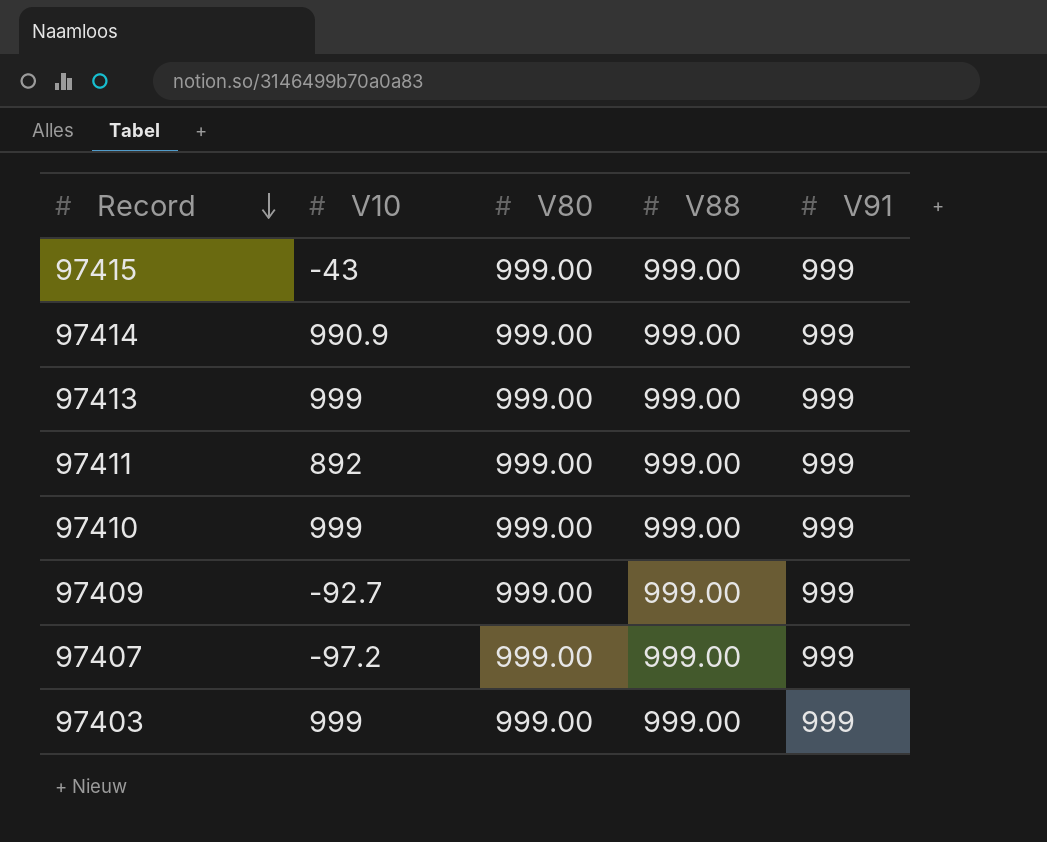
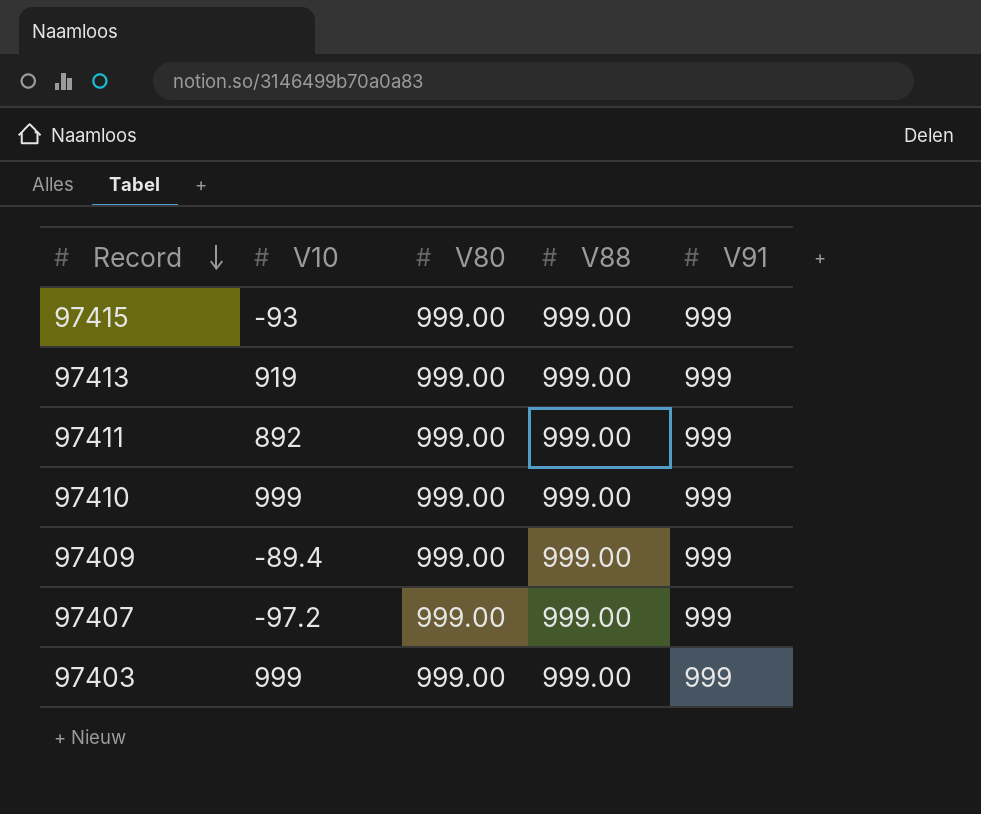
row 97414: 990.9 | 999.00 | 999.00 | 999 -> none
97415 | V10: -43 -> -93
97413 | V10: 999 -> 919
97409 | V10: -92.7 -> -89.4

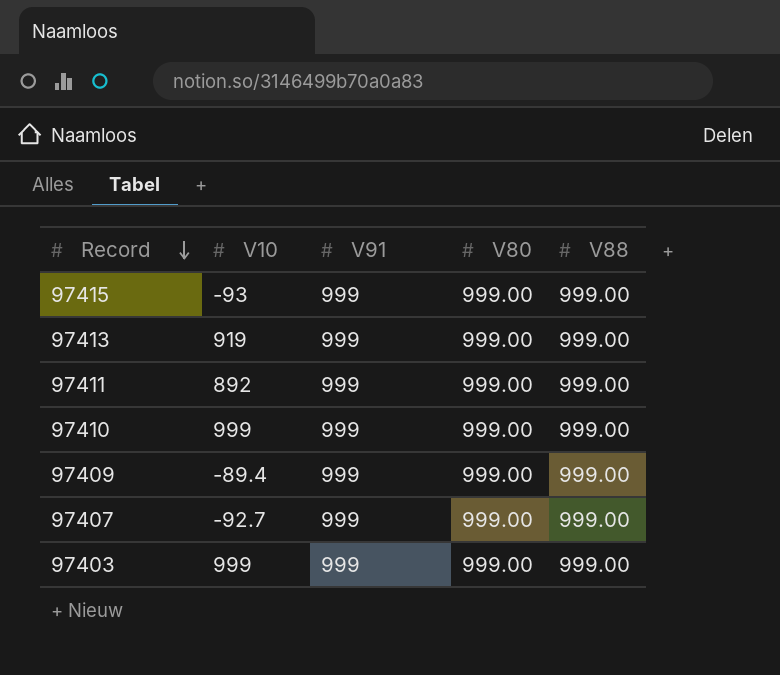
column V91 | position: 5 -> 3
97407 | V10: -97.2 -> -92.7

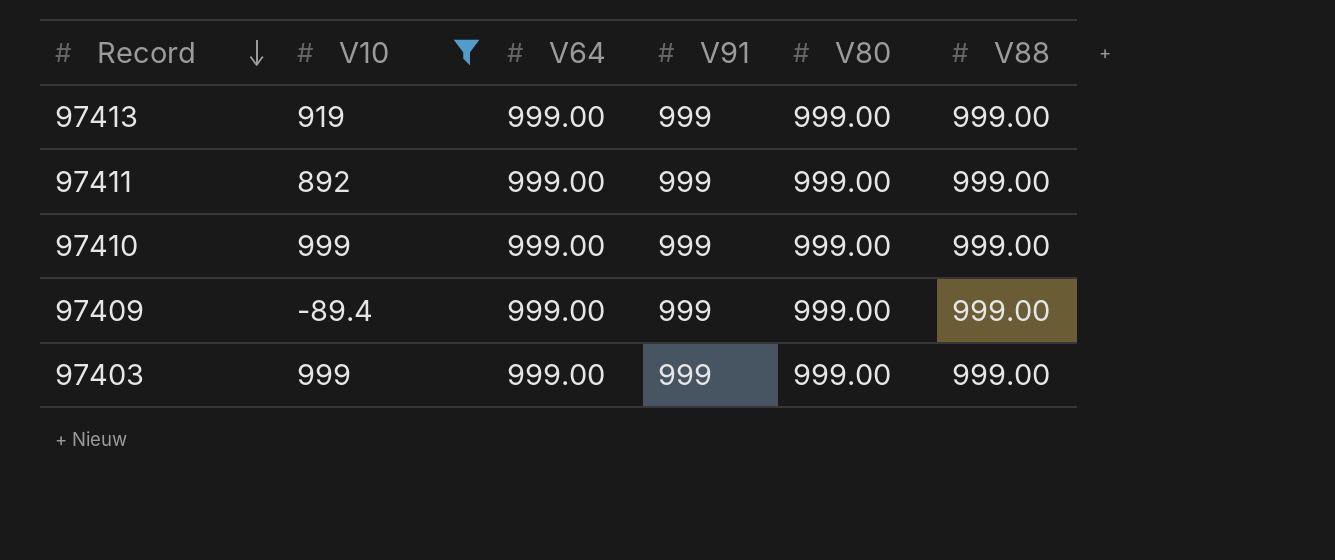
filter: none -> V10 >= -89.4
column V64 | position: none -> 3

